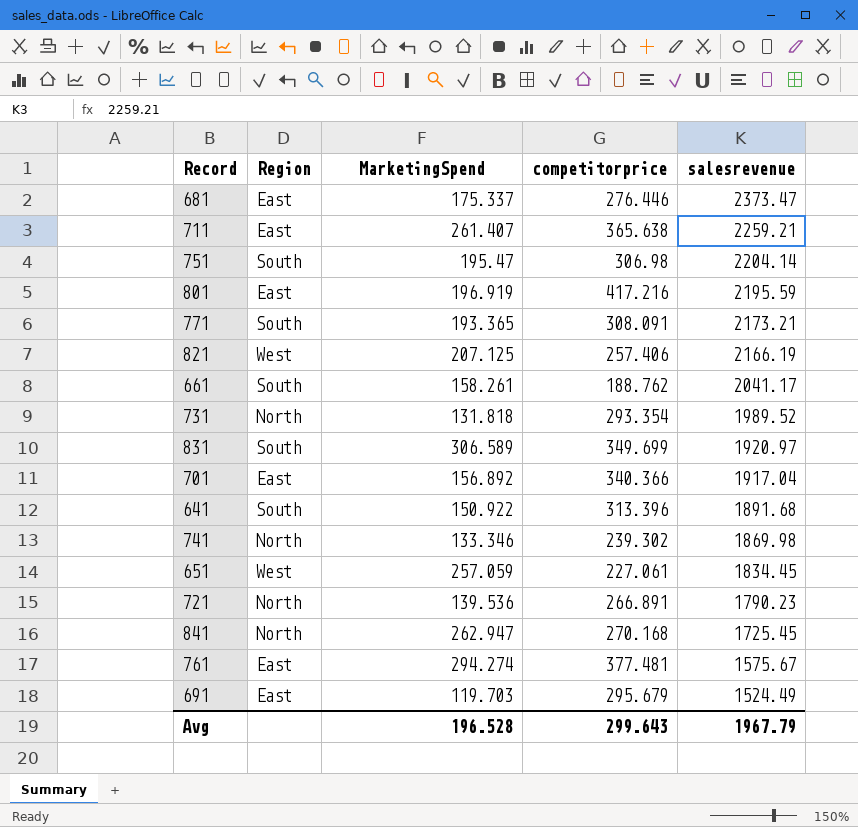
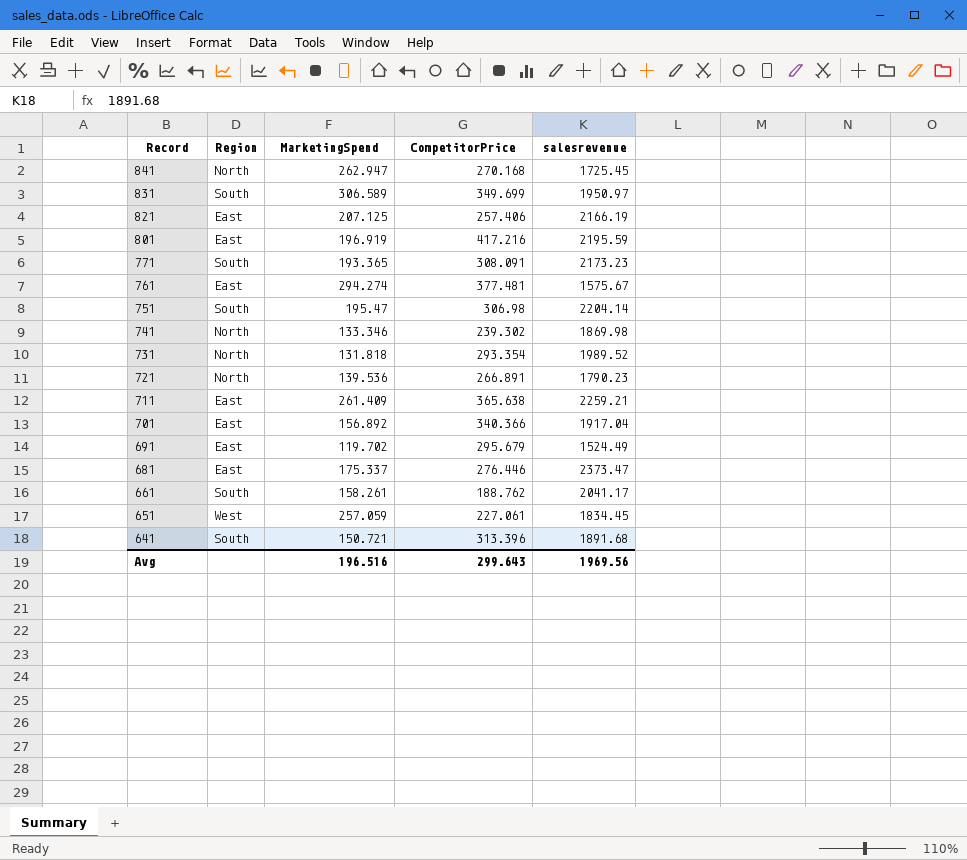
row order: salesrevenue descending -> Record descending
column name: competitorprice -> CompetitorPrice
831 | salesrevenue: 1920.97 -> 1950.97
821 | Region: West -> East
771 | salesrevenue: 2173.21 -> 2173.23
711 | MarketingSpend: 261.407 -> 261.409
691 | MarketingSpend: 119.703 -> 119.702
641 | MarketingSpend: 150.922 -> 150.721
Avg | MarketingSpend: 196.528 -> 196.516
Avg | salesrevenue: 1967.79 -> 1969.56

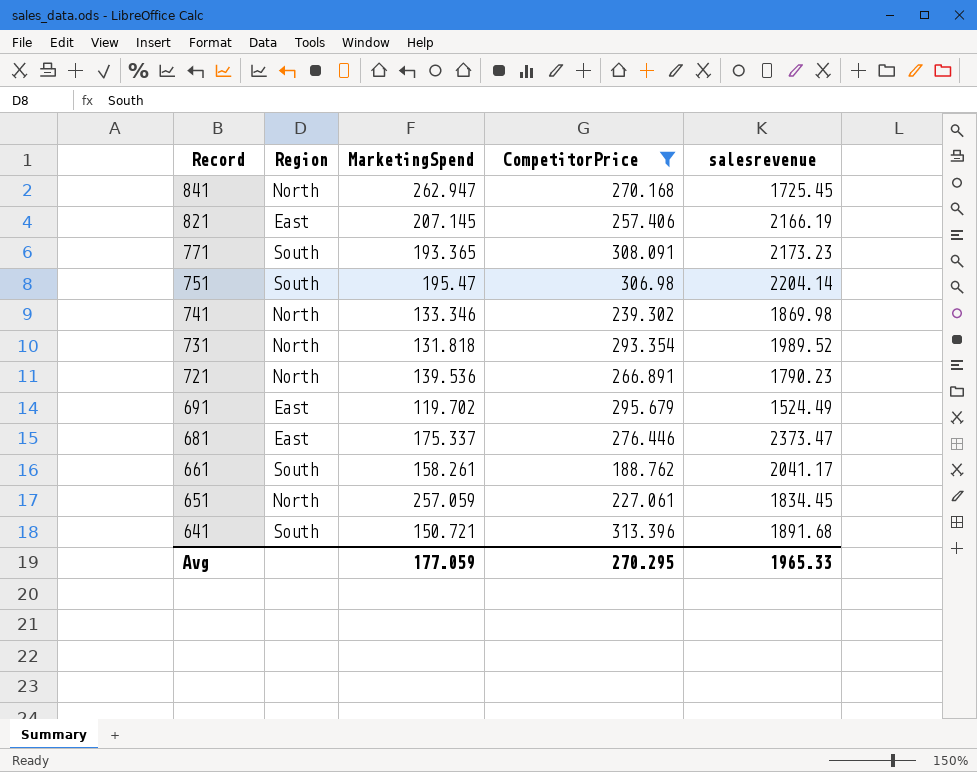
filter: none -> CompetitorPrice <= 313.396
821 | MarketingSpend: 207.125 -> 207.145
651 | Region: West -> North
Avg | MarketingSpend: 196.516 -> 177.059
Avg | CompetitorPrice: 299.643 -> 270.295
Avg | salesrevenue: 1969.56 -> 1965.33

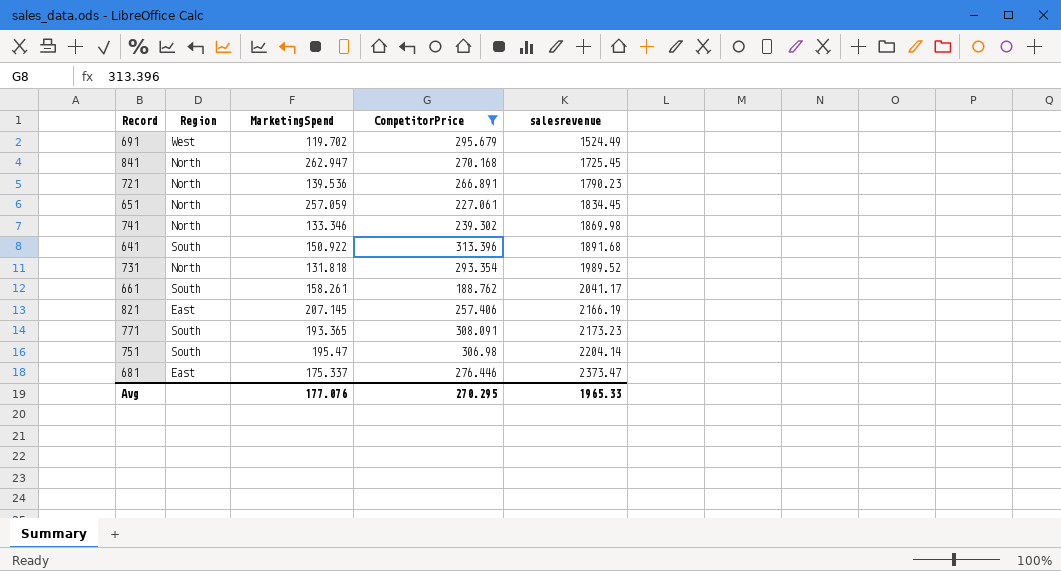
row order: Record descending -> salesrevenue ascending
691 | Region: East -> West
641 | MarketingSpend: 150.721 -> 150.922
Avg | MarketingSpend: 177.059 -> 177.076

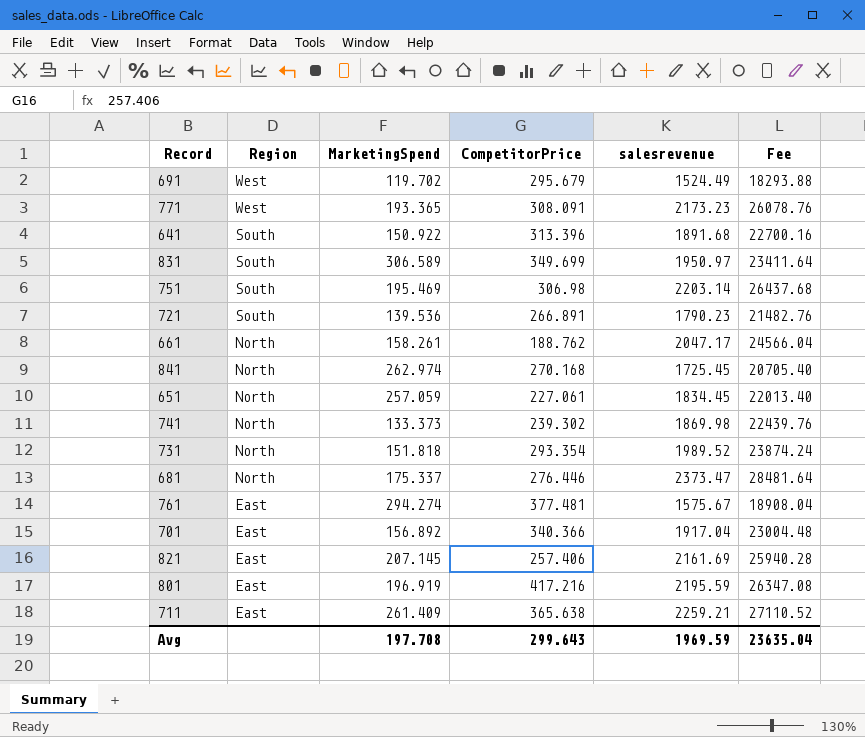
filter: CompetitorPrice <= 313.396 -> none
row order: salesrevenue ascending -> Region descending
column Fee | formula: none -> [salesrevenue] * 12
771 | Region: South -> West
751 | MarketingSpend: 195.47 -> 195.469
751 | salesrevenue: 2204.14 -> 2203.14
721 | Region: North -> South
661 | Region: South -> North
661 | salesrevenue: 2041.17 -> 2047.17
841 | MarketingSpend: 262.947 -> 262.974
741 | MarketingSpend: 133.346 -> 133.373
731 | MarketingSpend: 131.818 -> 151.818
681 | Region: East -> North
821 | salesrevenue: 2166.19 -> 2161.69
Avg | MarketingSpend: 177.076 -> 197.708
Avg | CompetitorPrice: 270.295 -> 299.643
Avg | salesrevenue: 1965.33 -> 1969.59

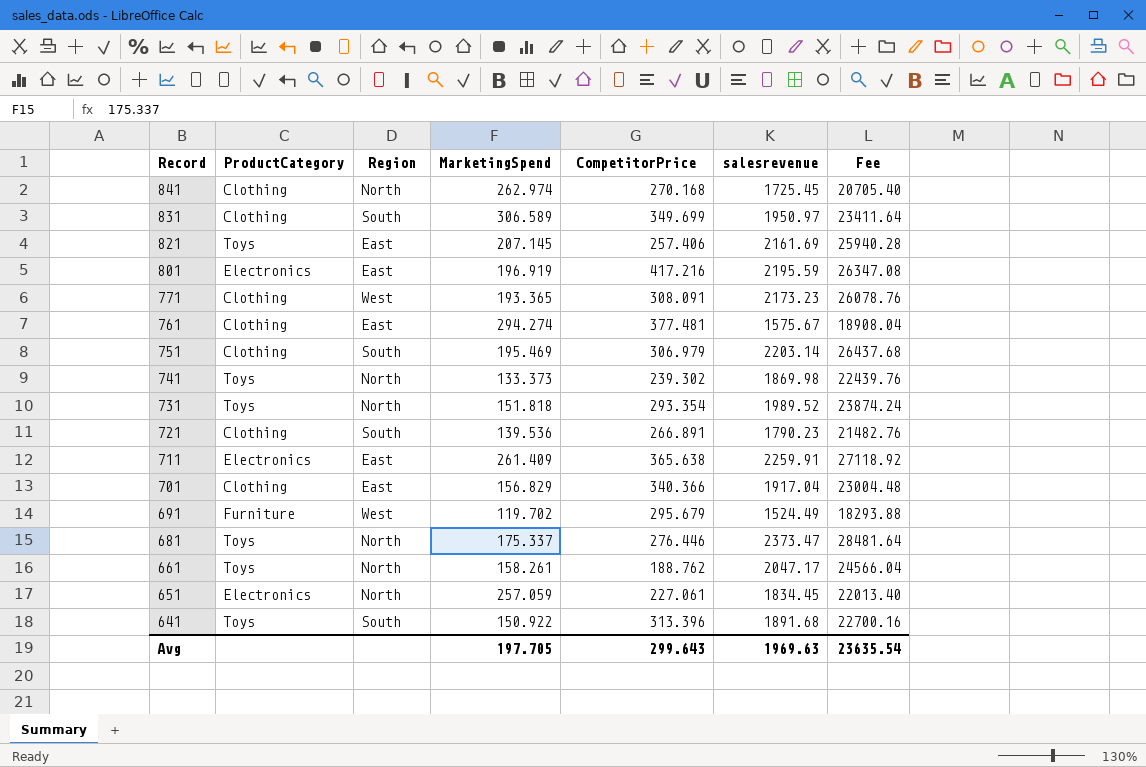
row order: Region descending -> Record descending
column ProductCategory | position: none -> 2
751 | CompetitorPrice: 306.98 -> 306.979
711 | salesrevenue: 2259.21 -> 2259.91
711 | Fee: 27110.52 -> 27118.92
701 | MarketingSpend: 156.892 -> 156.829
Avg | MarketingSpend: 197.708 -> 197.705
Avg | salesrevenue: 1969.59 -> 1969.63
Avg | Fee: 23635.04 -> 23635.54

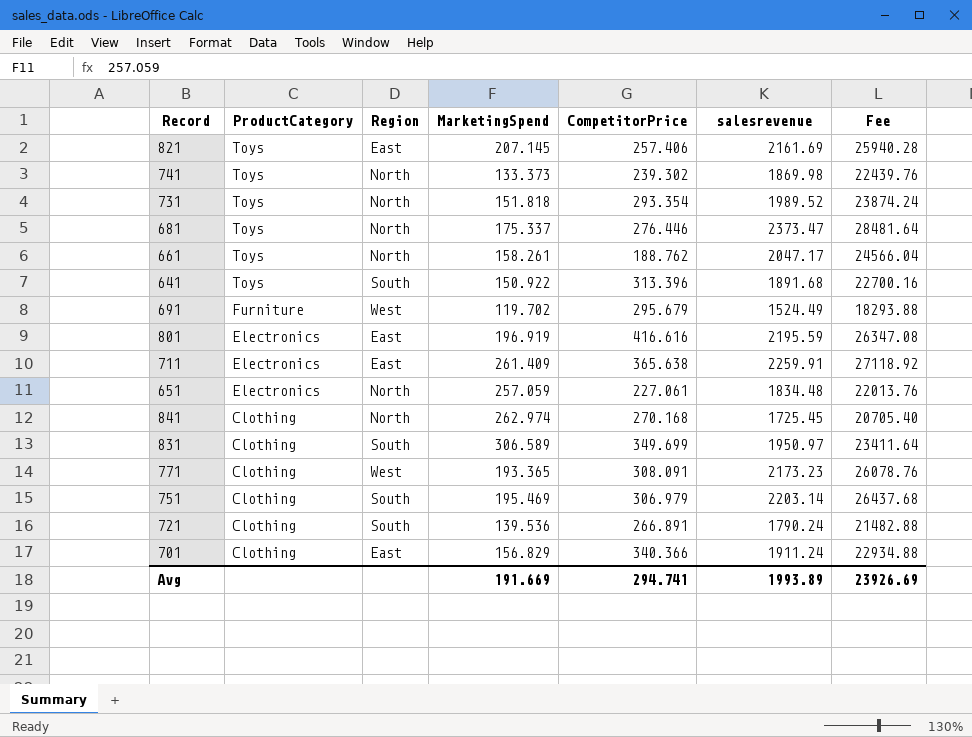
row order: Record descending -> ProductCategory descending
row 761: Clothing | East | 294.274 | 377.481 | 1575.67 | 18908.04 -> none
801 | CompetitorPrice: 417.216 -> 416.616
651 | salesrevenue: 1834.45 -> 1834.48
651 | Fee: 22013.40 -> 22013.76
721 | salesrevenue: 1790.23 -> 1790.24
721 | Fee: 21482.76 -> 21482.88
701 | salesrevenue: 1917.04 -> 1911.24
701 | Fee: 23004.48 -> 22934.88
Avg | MarketingSpend: 197.705 -> 191.669
Avg | CompetitorPrice: 299.643 -> 294.741
Avg | salesrevenue: 1969.63 -> 1993.89
Avg | Fee: 23635.54 -> 23926.69

